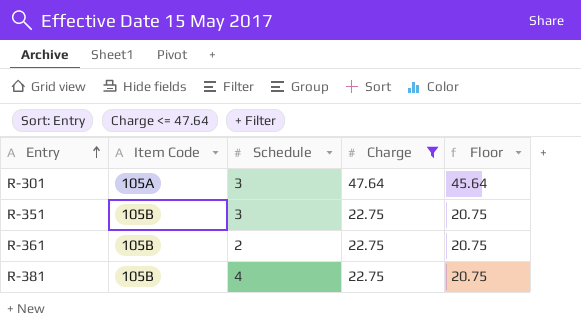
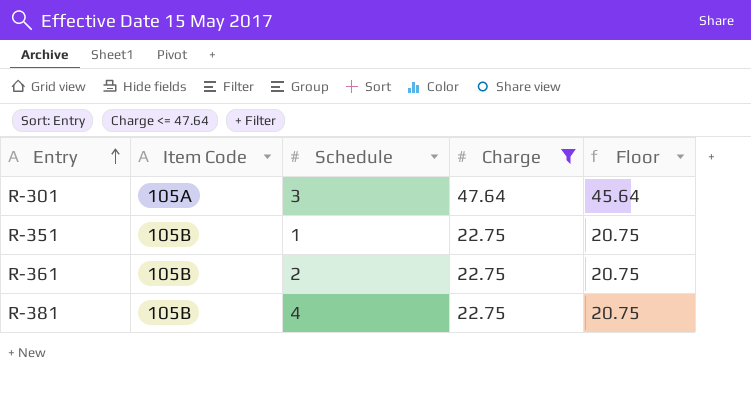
R-351 | Schedule: 3 -> 1

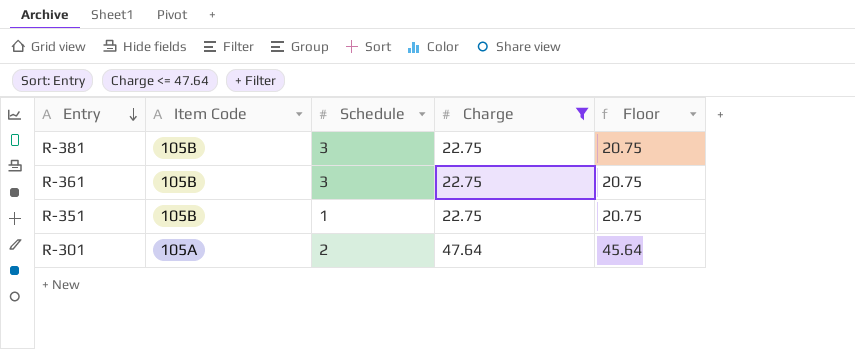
row order: Entry ascending -> Entry descending
R-381 | Schedule: 4 -> 3
R-361 | Schedule: 2 -> 3
R-301 | Schedule: 3 -> 2

